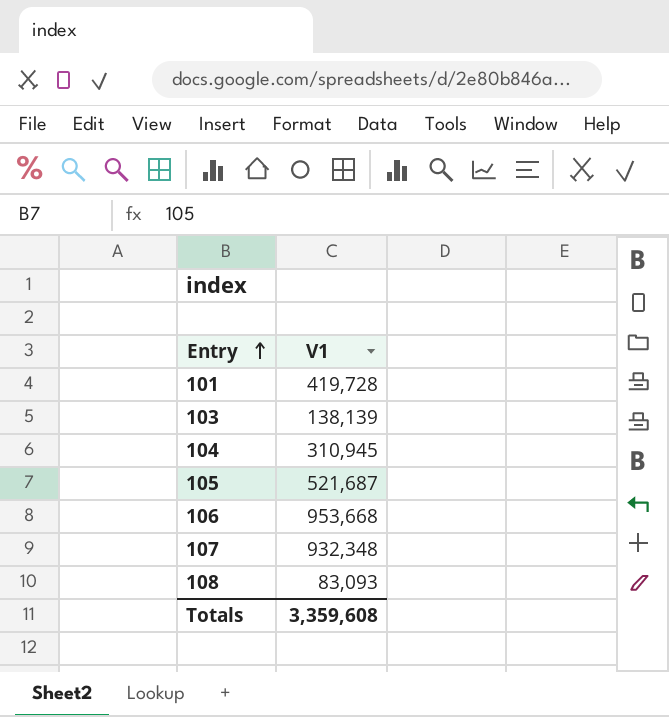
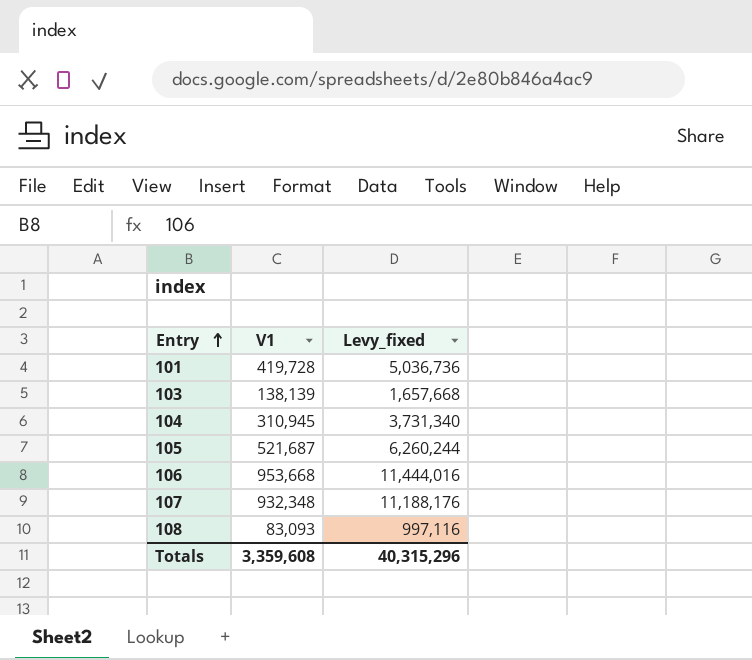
column Levy_fixed | formula: none -> [V1] * 12

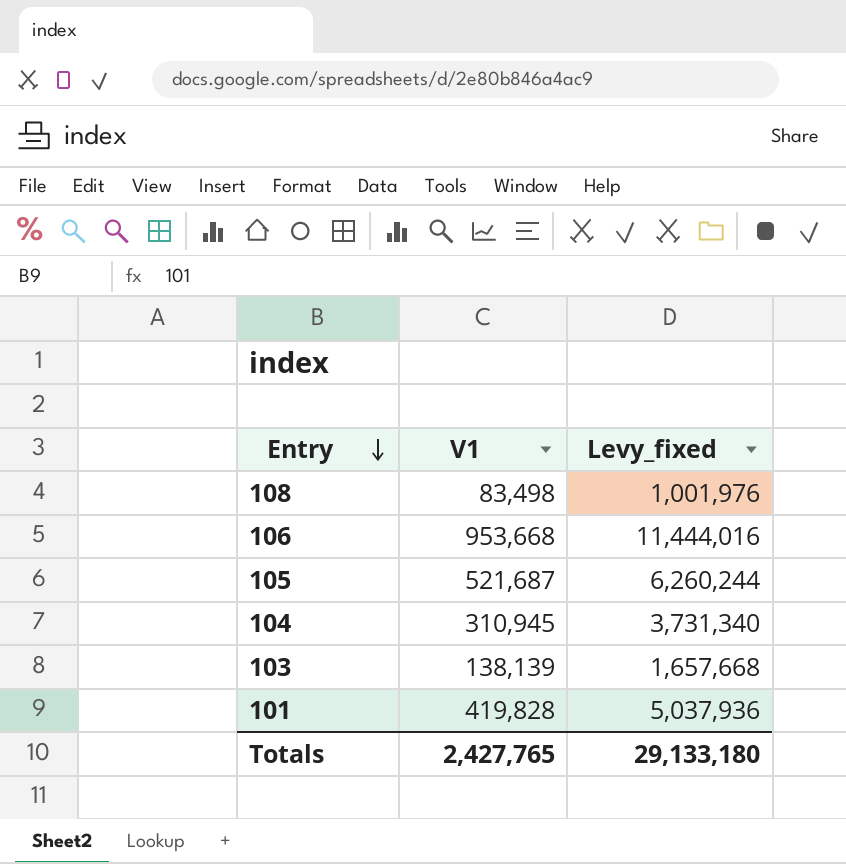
row order: Entry ascending -> Entry descending
row 107: 932,348 | 11,188,176 -> none
108 | V1: 83,093 -> 83,498
108 | Levy_fixed: 997,116 -> 1,001,976
101 | V1: 419,728 -> 419,828
101 | Levy_fixed: 5,036,736 -> 5,037,936
Totals | V1: 3,359,608 -> 2,427,765
Totals | Levy_fixed: 40,315,296 -> 29,133,180

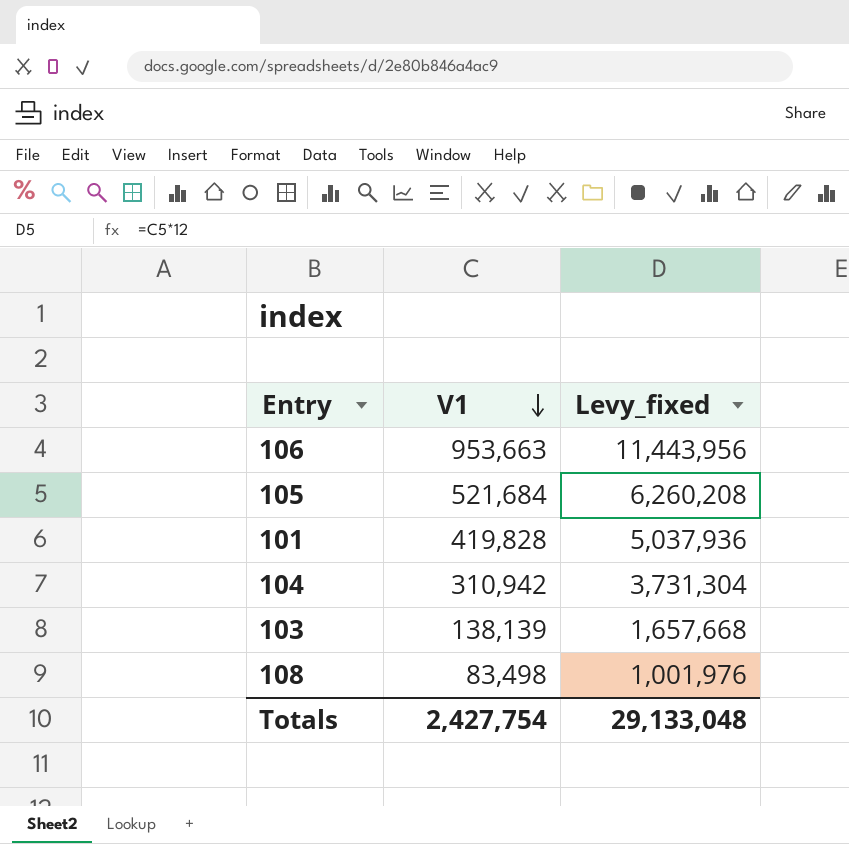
row order: Entry descending -> V1 descending
106 | V1: 953,668 -> 953,663
106 | Levy_fixed: 11,444,016 -> 11,443,956
105 | V1: 521,687 -> 521,684
105 | Levy_fixed: 6,260,244 -> 6,260,208
104 | V1: 310,945 -> 310,942
104 | Levy_fixed: 3,731,340 -> 3,731,304
Totals | V1: 2,427,765 -> 2,427,754
Totals | Levy_fixed: 29,133,180 -> 29,133,048

